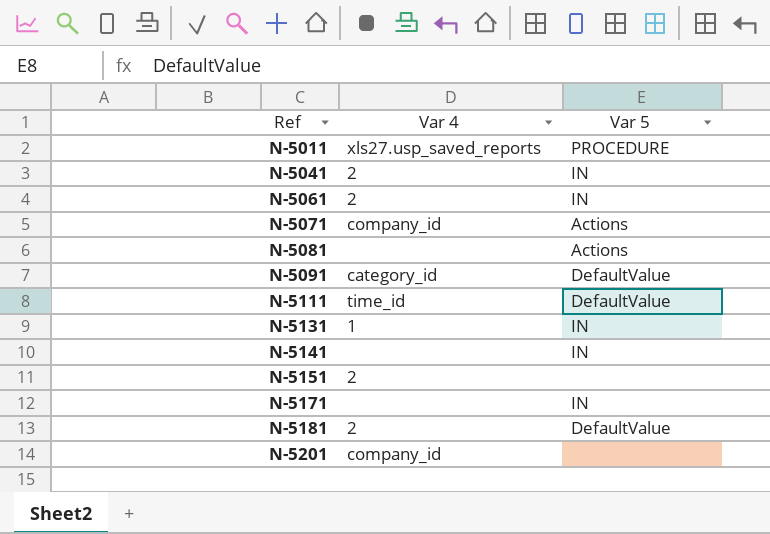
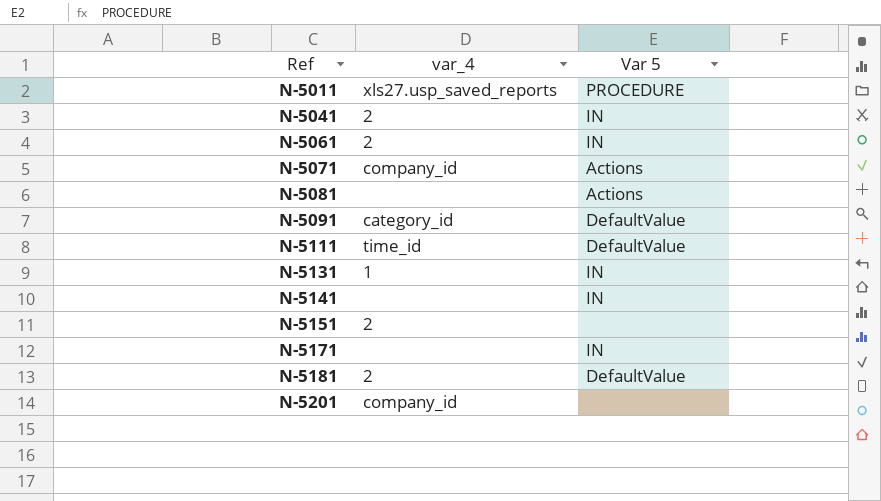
column name: Var 4 -> var_4

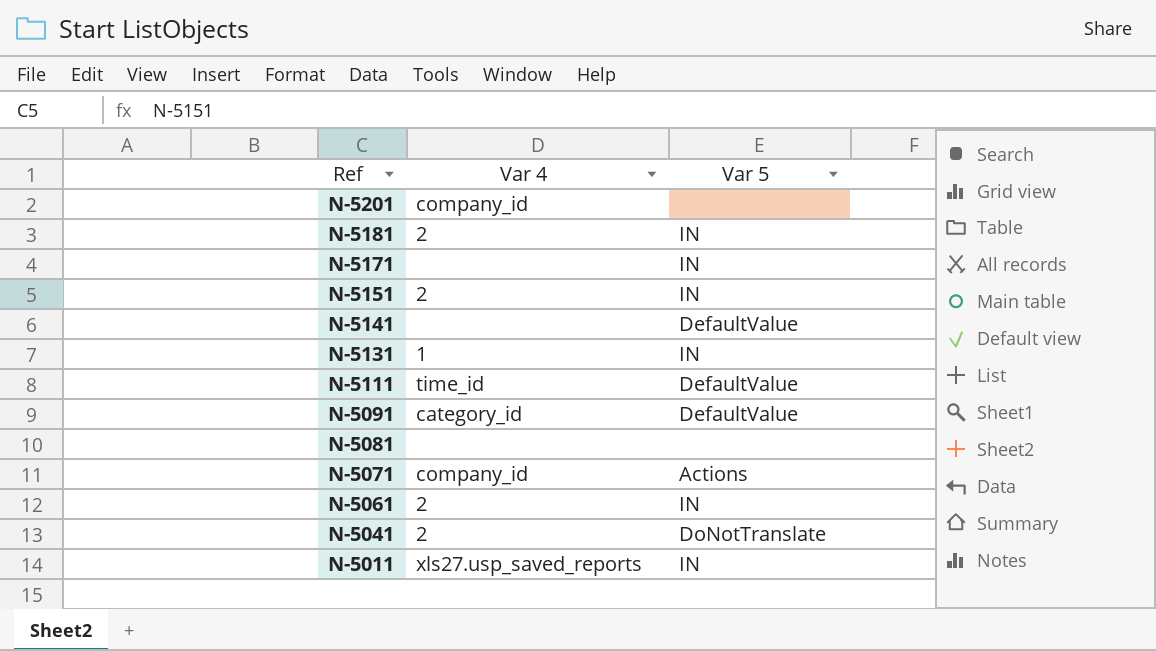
row order: Ref ascending -> Ref descending
column name: var_4 -> Var 4
N-5181 | Var 5: DefaultValue -> IN
N-5151 | Var 5: none -> IN
N-5141 | Var 5: IN -> DefaultValue
N-5081 | Var 5: Actions -> none
N-5041 | Var 5: IN -> DoNotTranslate
N-5011 | Var 5: PROCEDURE -> IN

